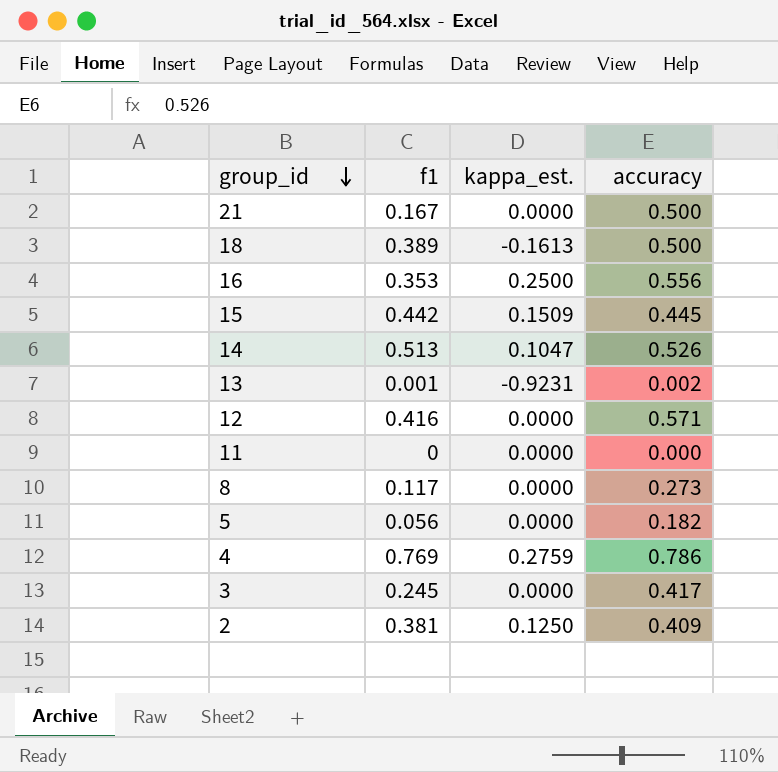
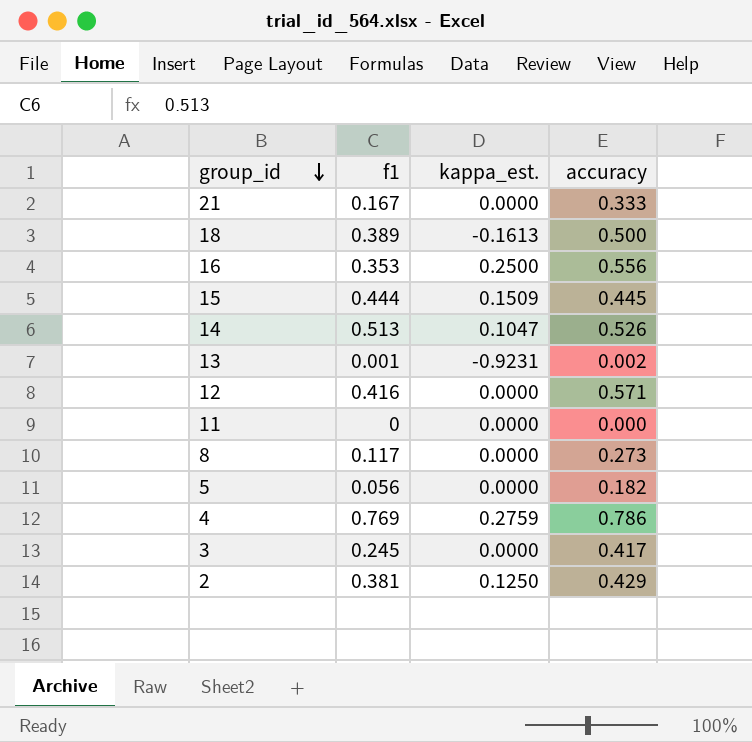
21 | accuracy: 0.500 -> 0.333
15 | f1: 0.442 -> 0.444
2 | accuracy: 0.409 -> 0.429

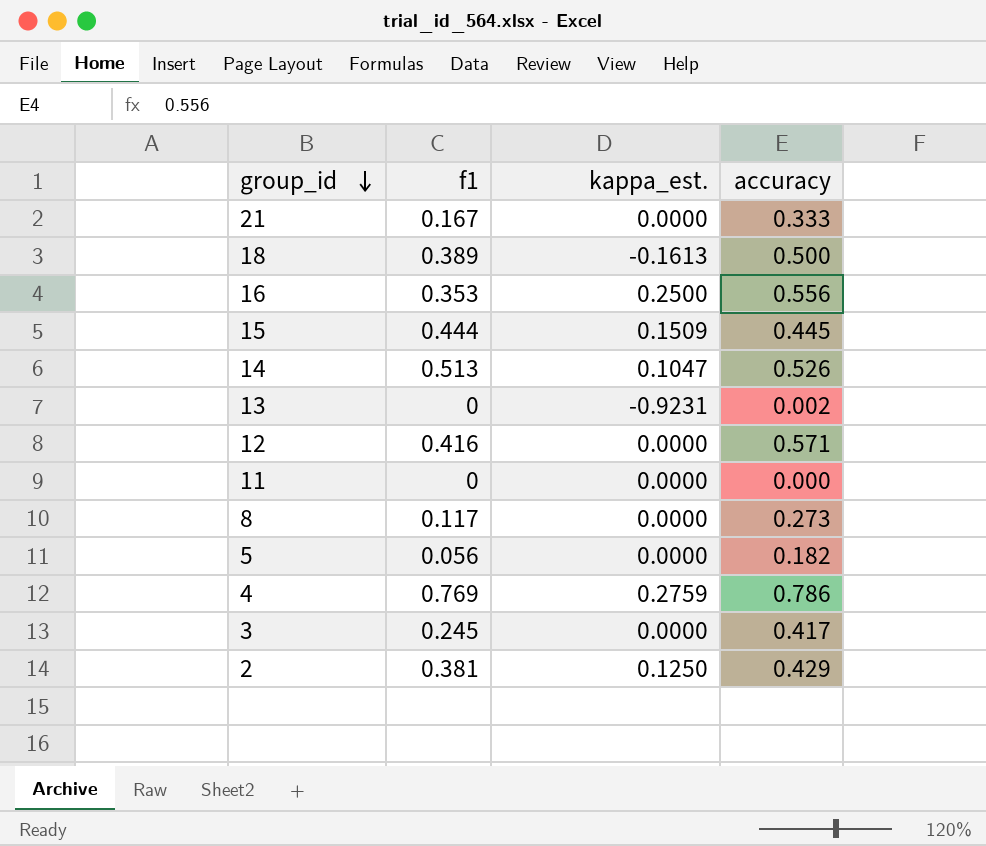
13 | f1: 0.001 -> 0

